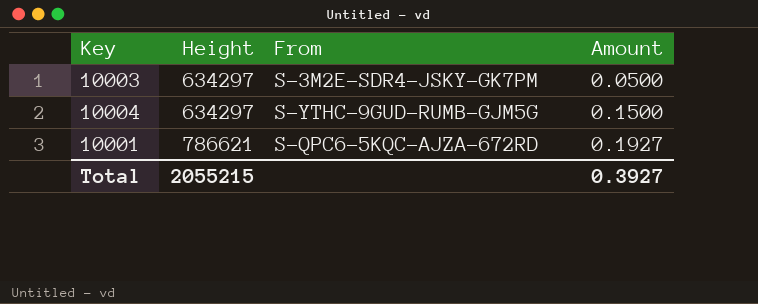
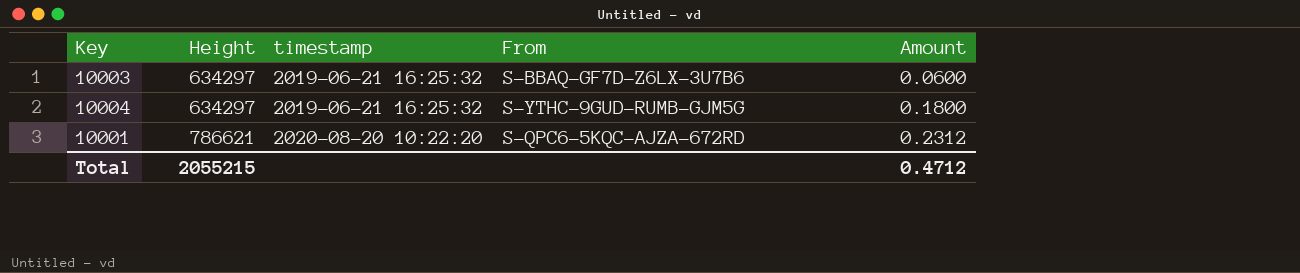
column timestamp | position: none -> 3
10003 | From: S-3M2E-SDR4-JSKY-GK7PM -> S-BBAQ-GF7D-Z6LX-3U7B6
10003 | Amount: 0.0500 -> 0.0600
10004 | Amount: 0.1500 -> 0.1800
10001 | Amount: 0.1927 -> 0.2312
Total | Amount: 0.3927 -> 0.4712

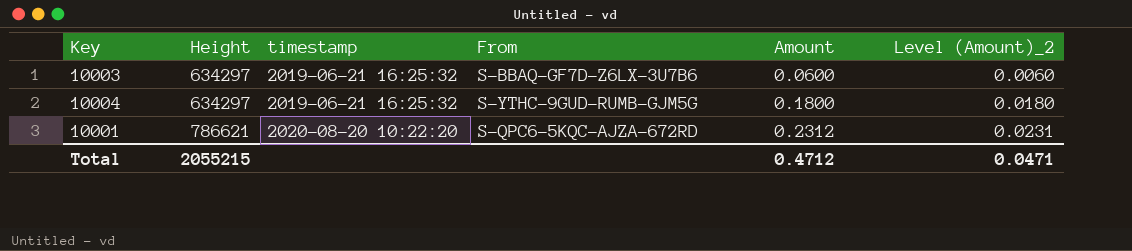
column Level (Amount)_2 | formula: none -> [Amount] * 0.1

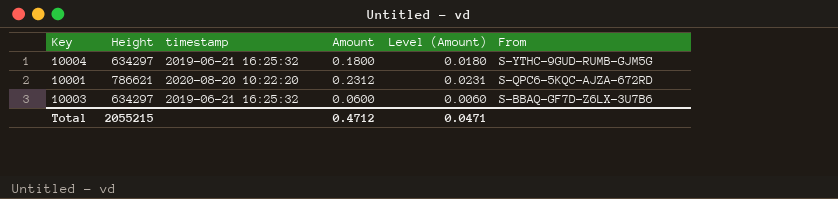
row order: Height ascending -> From descending
column name: Level (Amount)_2 -> Level (Amount)
column From | position: 4 -> 6

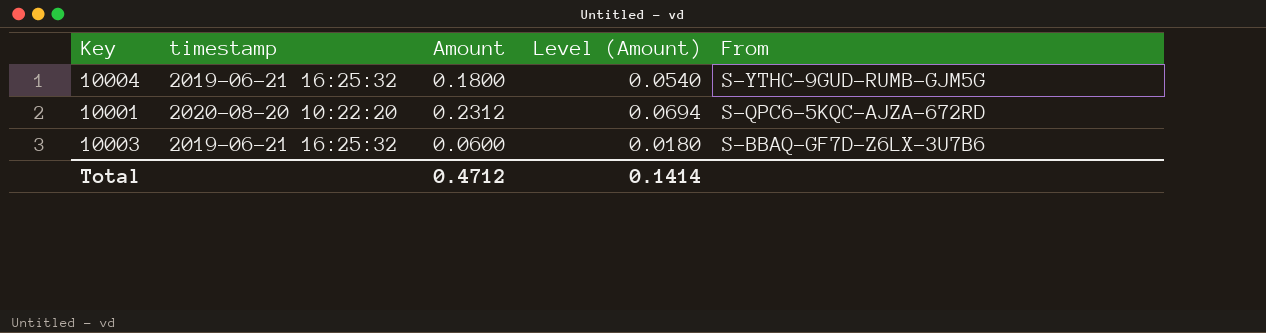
column Height | position: 2 -> none
column Level (Amount) | formula: [Amount] * 0.1 -> [Amount] * 0.3
Total | Level (Amount): 0.0471 -> 0.1414

